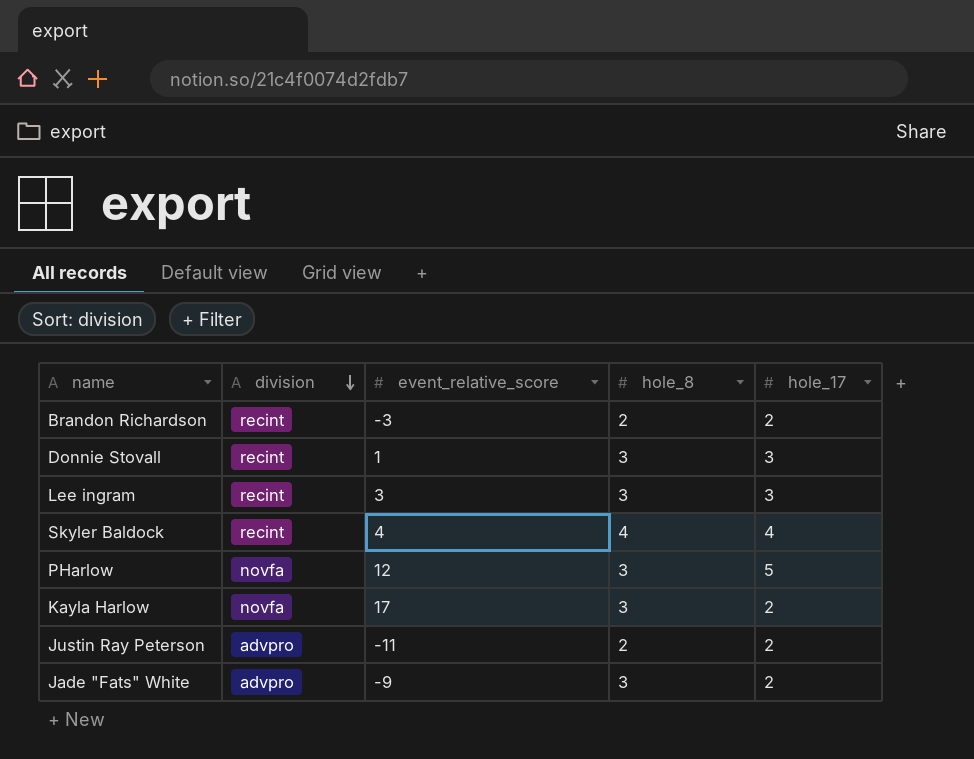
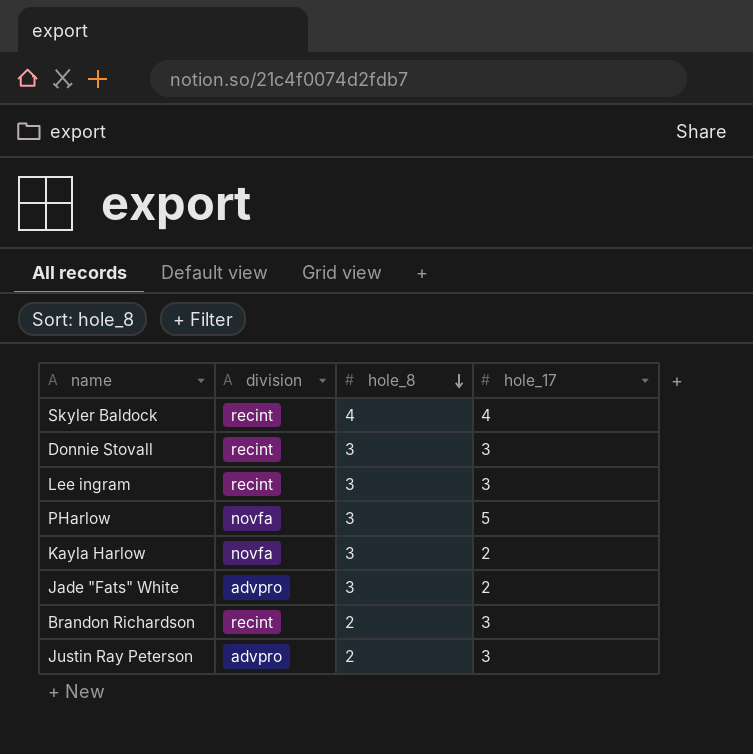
row order: division descending -> hole_8 descending
column event_relative_score | position: 3 -> none
Brandon Richardson | hole_17: 2 -> 3
Justin Ray Peterson | hole_17: 2 -> 3

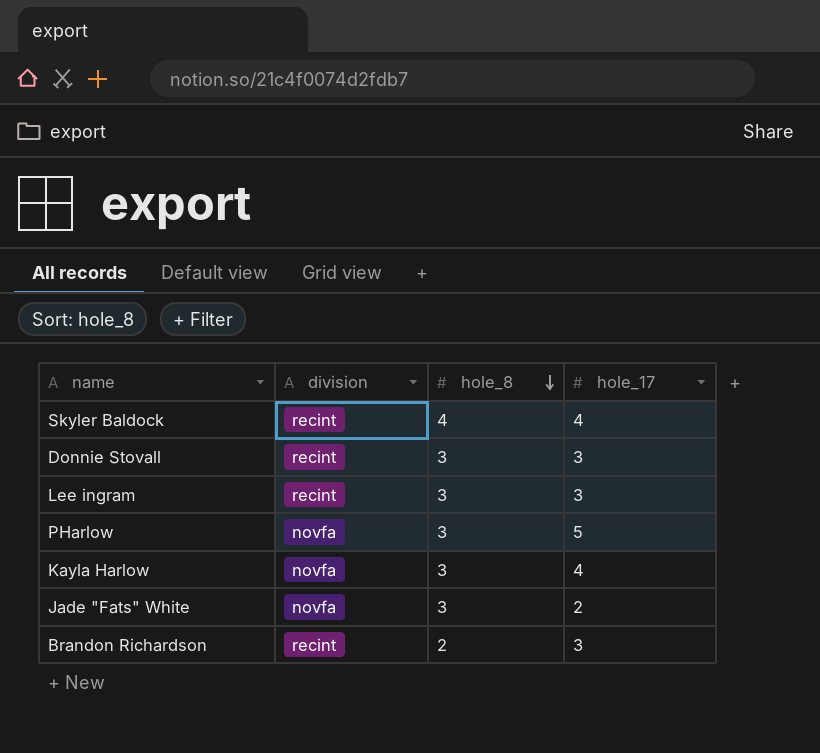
row Justin Ray Peterson: advpro | 2 | 3 -> none
Kayla Harlow | hole_17: 2 -> 4
Jade "Fats" White | division: advpro -> novfa

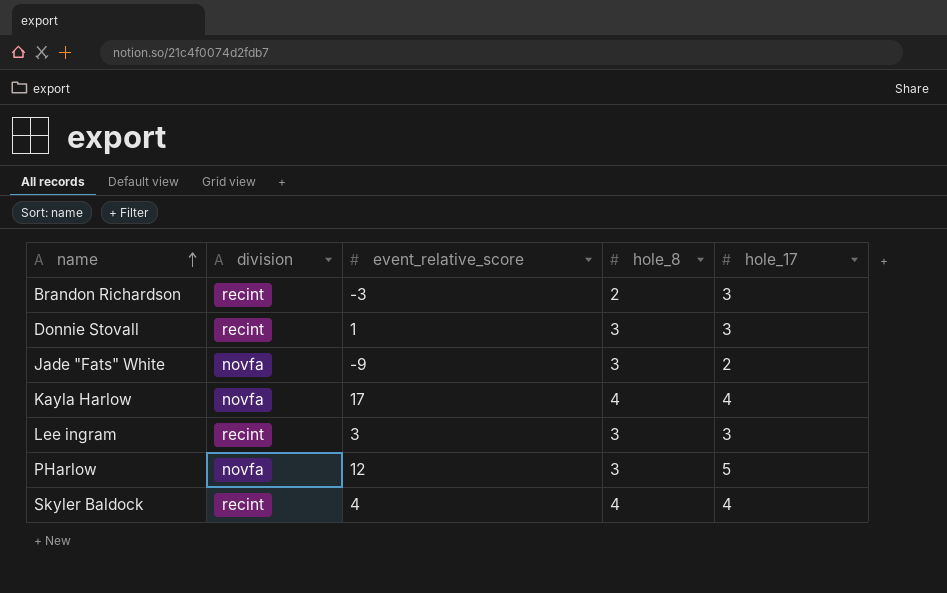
row order: hole_8 descending -> name ascending
column event_relative_score | position: none -> 3
Kayla Harlow | hole_8: 3 -> 4

